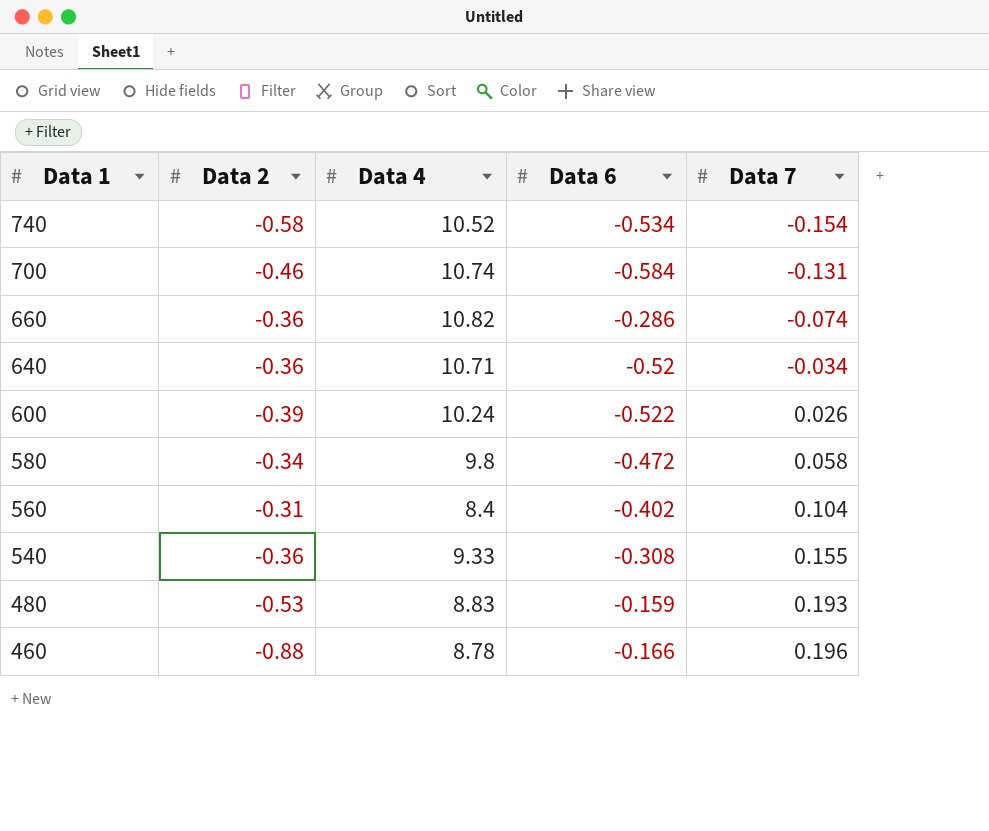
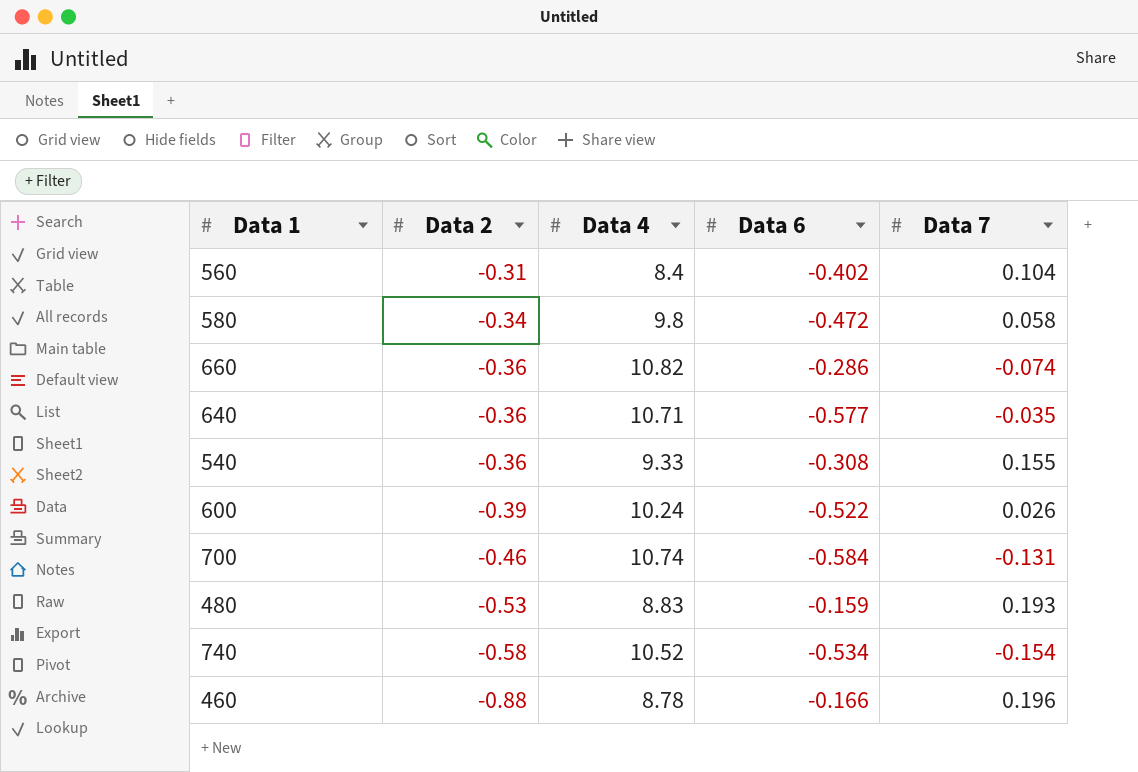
row order: Data 1 descending -> Data 2 descending
640 | Data 6: -0.52 -> -0.577
640 | Data 7: -0.034 -> -0.035

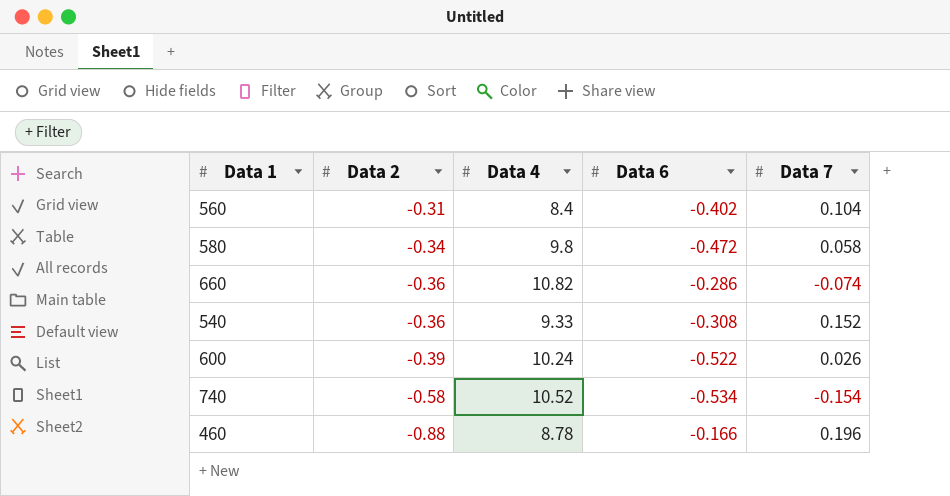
row 640: -0.36 | 10.71 | -0.577 | -0.035 -> none
row 700: -0.46 | 10.74 | -0.584 | -0.131 -> none
row 480: -0.53 | 8.83 | -0.159 | 0.193 -> none
540 | Data 7: 0.155 -> 0.152

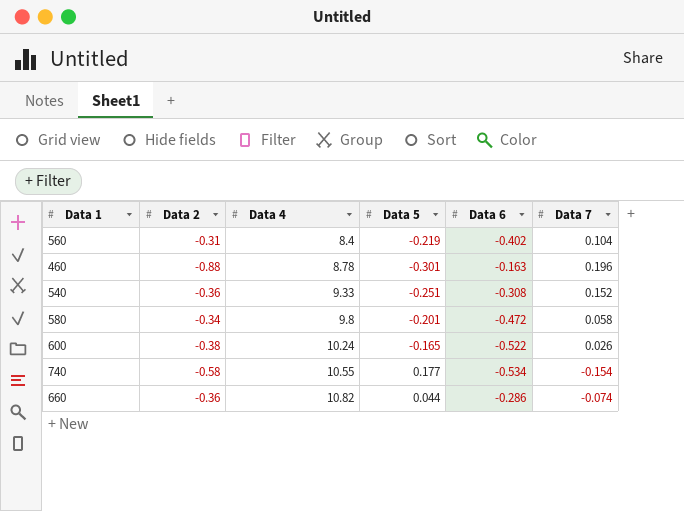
row order: Data 2 descending -> Data 4 ascending
column Data 5 | position: none -> 4
460 | Data 6: -0.166 -> -0.163
600 | Data 2: -0.39 -> -0.38
740 | Data 4: 10.52 -> 10.55

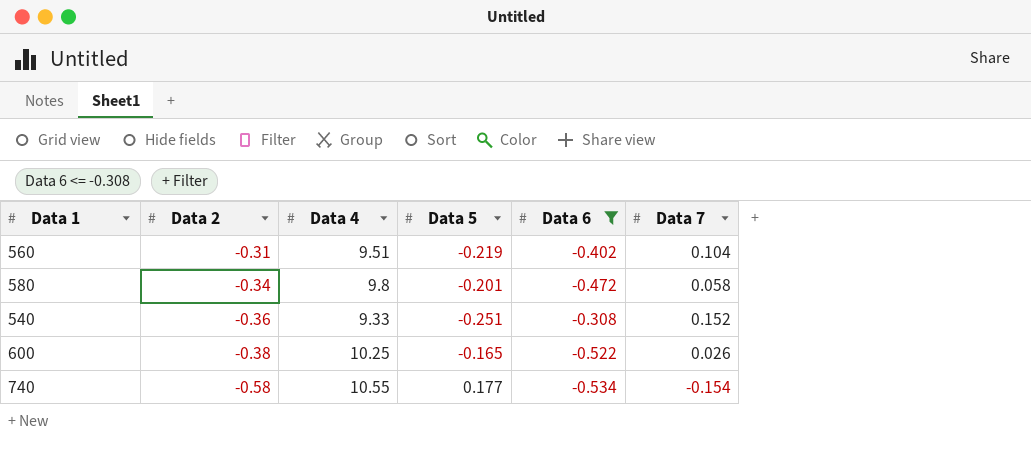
filter: none -> Data 6 <= -0.308
row order: Data 4 ascending -> Data 2 descending
560 | Data 4: 8.4 -> 9.51
600 | Data 4: 10.24 -> 10.25

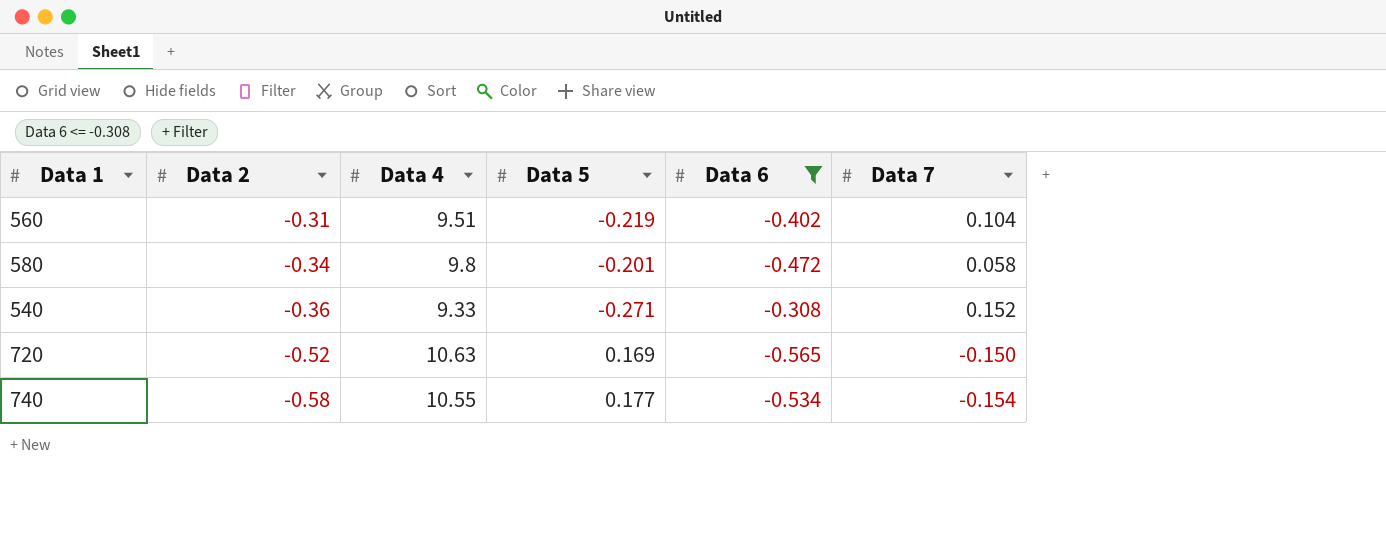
row 600: -0.38 | 10.25 | -0.165 | -0.522 | 0.026 -> none
540 | Data 5: -0.251 -> -0.271
row 720: none -> -0.52 | 10.63 | 0.169 | -0.565 | -0.150

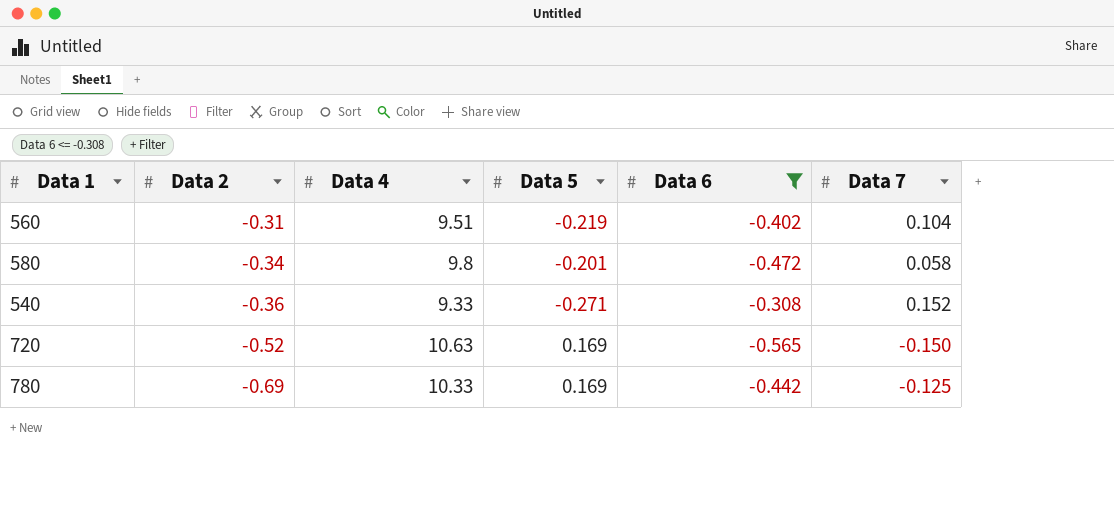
row 740: -0.58 | 10.55 | 0.177 | -0.534 | -0.154 -> none
row 780: none -> -0.69 | 10.33 | 0.169 | -0.442 | -0.125

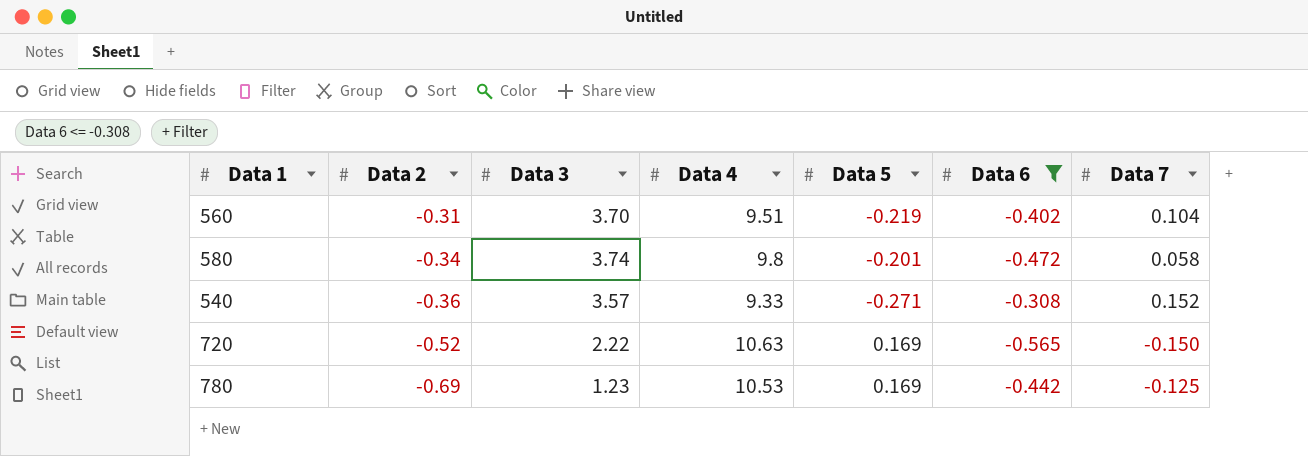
column Data 3 | position: none -> 3
780 | Data 4: 10.33 -> 10.53

